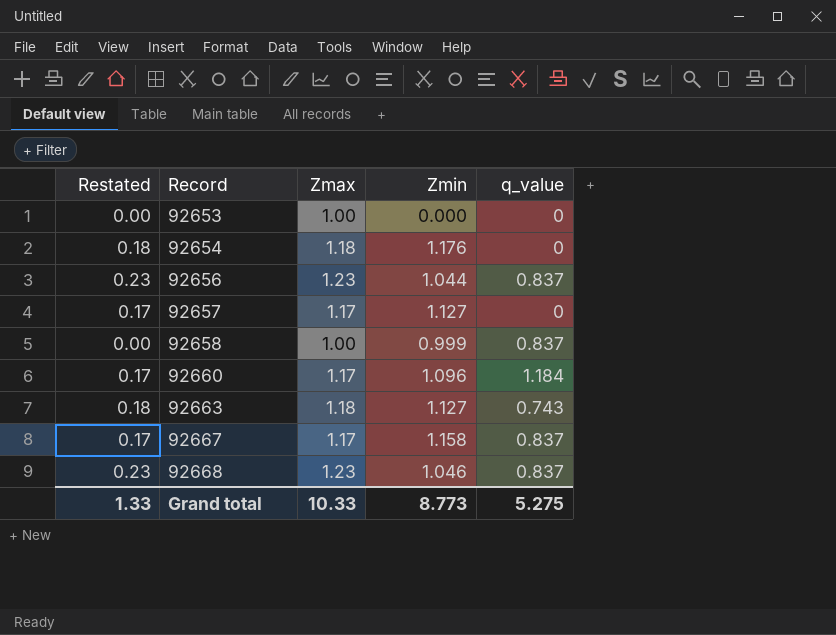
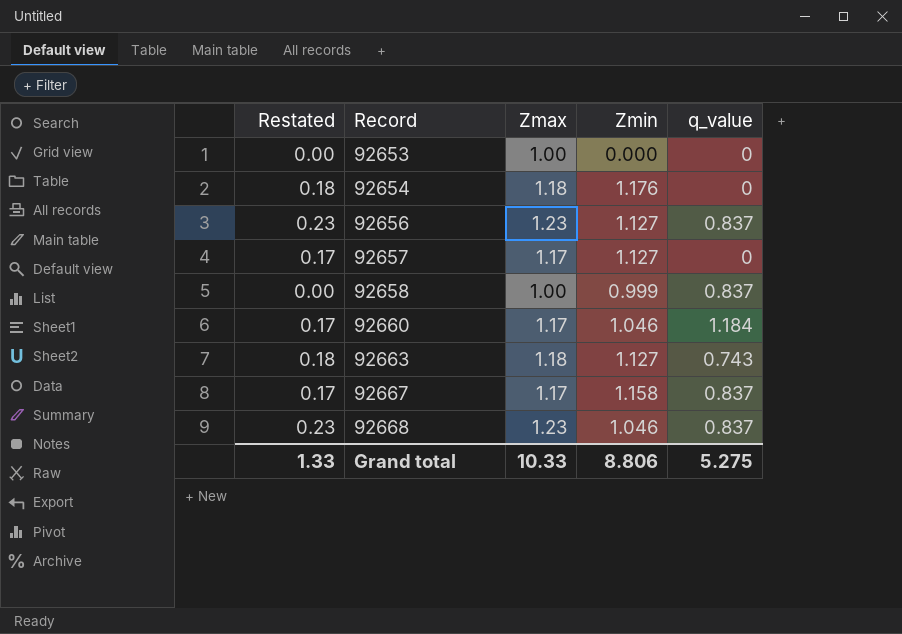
92656 | Zmin: 1.044 -> 1.127
92660 | Zmin: 1.096 -> 1.046
Grand total | Zmin: 8.773 -> 8.806

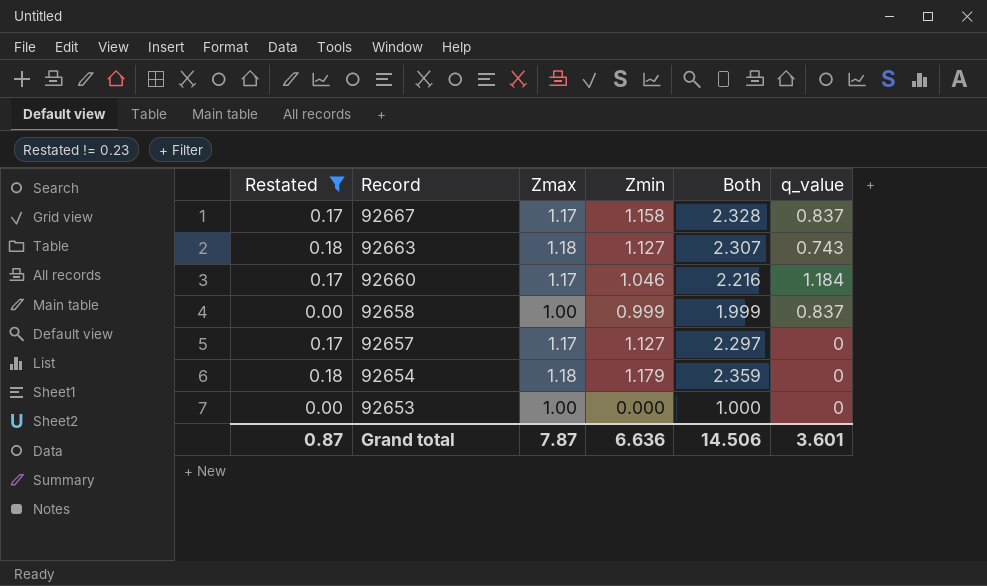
filter: none -> Restated != 0.23
row order: Record ascending -> Record descending
column Both | formula: none -> [Zmax] + [Zmin]
92654 | Zmin: 1.176 -> 1.179
Grand total | Restated: 1.33 -> 0.87
Grand total | Zmax: 10.33 -> 7.87
Grand total | Zmin: 8.806 -> 6.636
Grand total | q_value: 5.275 -> 3.601

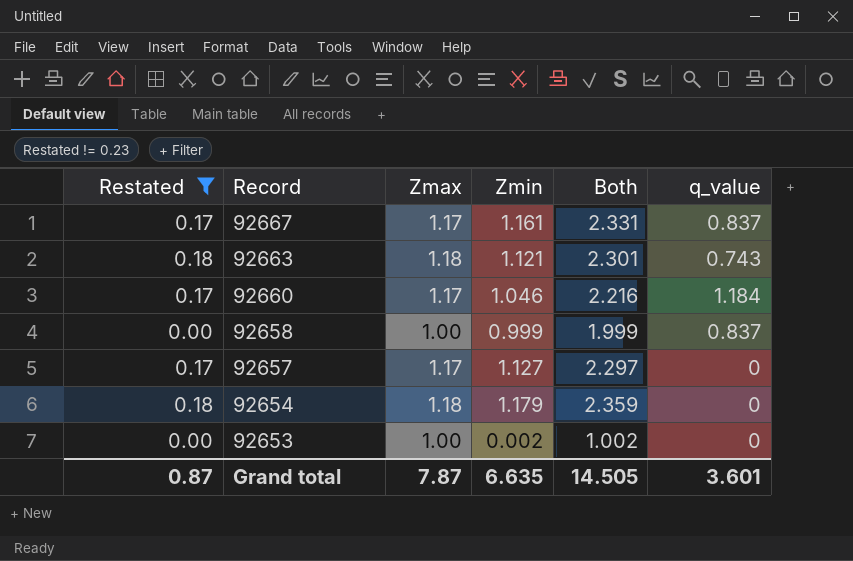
92667 | Zmin: 1.158 -> 1.161
92667 | Both: 2.328 -> 2.331
92663 | Zmin: 1.127 -> 1.121
92663 | Both: 2.307 -> 2.301
92653 | Zmin: 0.000 -> 0.002
92653 | Both: 1.000 -> 1.002
Grand total | Zmin: 6.636 -> 6.635
Grand total | Both: 14.506 -> 14.505

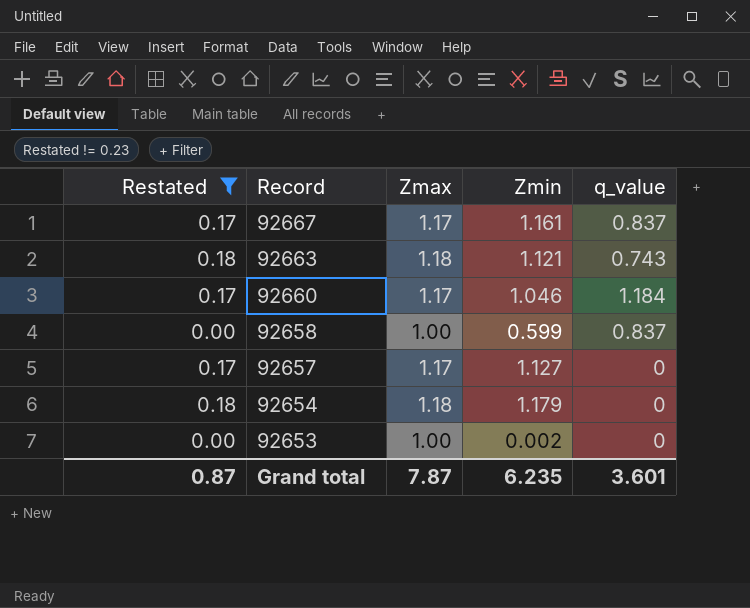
column Both | formula: [Zmax] + [Zmin] -> none
92658 | Zmin: 0.999 -> 0.599
Grand total | Zmin: 6.635 -> 6.235

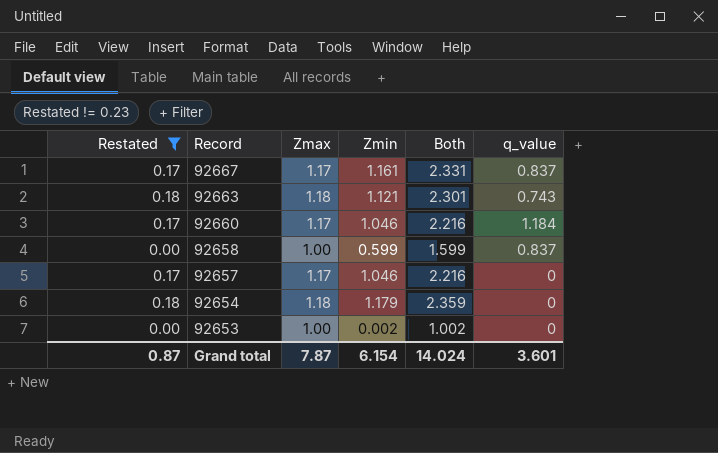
column Both | formula: none -> [Zmax] + [Zmin]
92657 | Zmin: 1.127 -> 1.046
Grand total | Zmin: 6.235 -> 6.154

